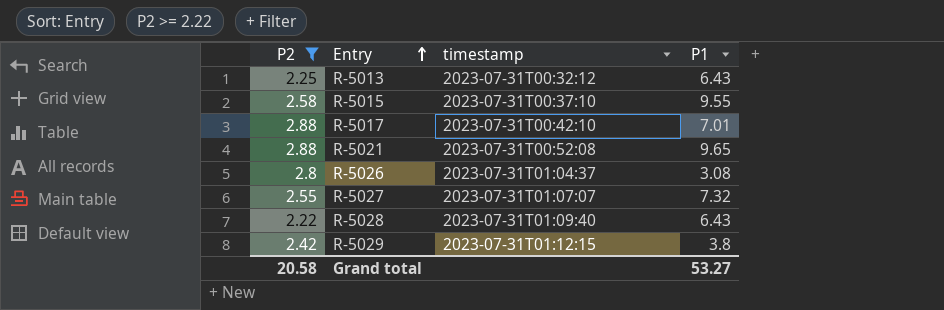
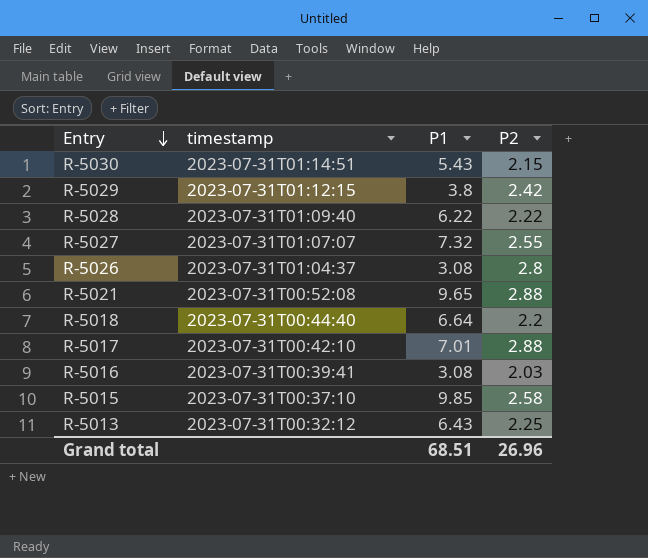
filter: P2 >= 2.22 -> none
row order: Entry ascending -> Entry descending
column P2 | position: 1 -> 4
R-5028 | P1: 6.43 -> 6.22
R-5015 | P1: 9.55 -> 9.85
Grand total | P1: 53.27 -> 68.51
Grand total | P2: 20.58 -> 26.96

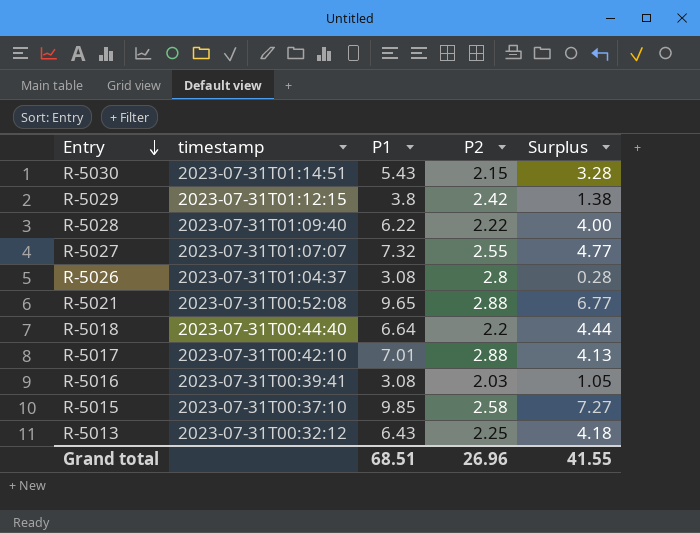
column Surplus | formula: none -> [P1] - [P2]

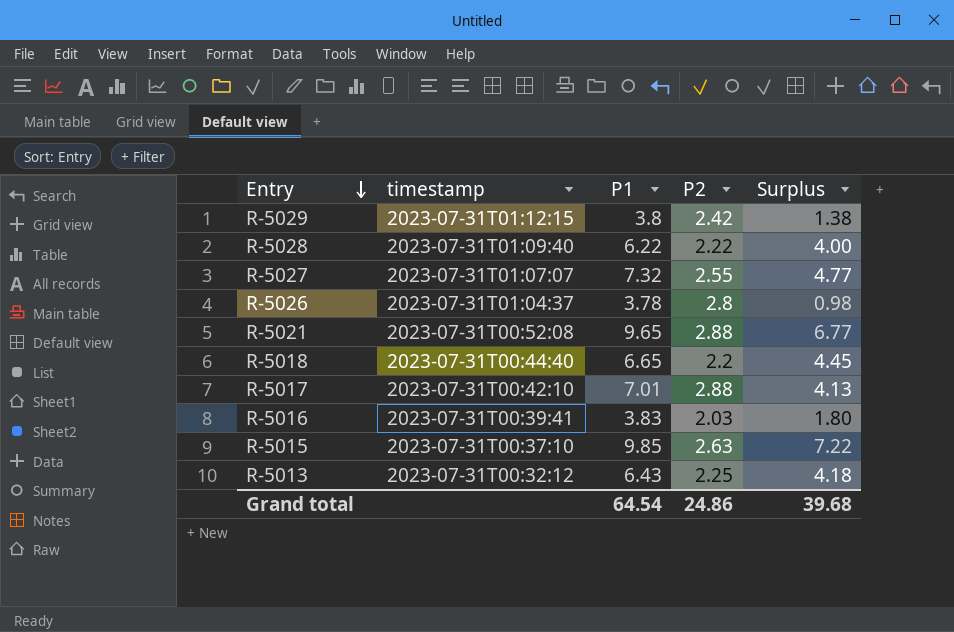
row R-5030: 2023-07-31T01:14:51 | 5.43 | 2.15 | 3.28 -> none
R-5026 | P1: 3.08 -> 3.78
R-5026 | Surplus: 0.28 -> 0.98
R-5018 | P1: 6.64 -> 6.65
R-5018 | Surplus: 4.44 -> 4.45
R-5016 | P1: 3.08 -> 3.83
R-5016 | Surplus: 1.05 -> 1.80
R-5015 | P2: 2.58 -> 2.63
R-5015 | Surplus: 7.27 -> 7.22
Grand total | P1: 68.51 -> 64.54
Grand total | P2: 26.96 -> 24.86
Grand total | Surplus: 41.55 -> 39.68

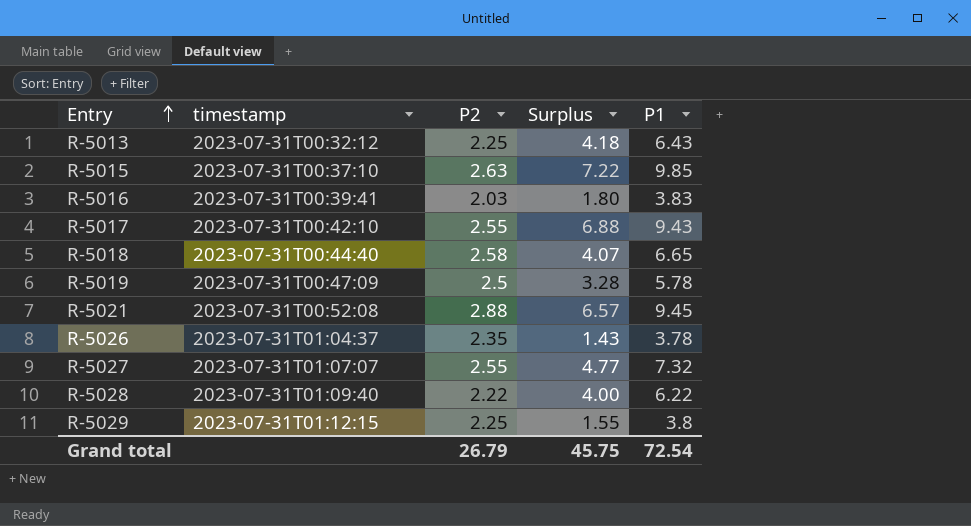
row order: Entry descending -> Entry ascending
column P1 | position: 3 -> 5
R-5017 | P2: 2.88 -> 2.55
R-5017 | Surplus: 4.13 -> 6.88
R-5017 | P1: 7.01 -> 9.43
R-5018 | P2: 2.2 -> 2.58
R-5018 | Surplus: 4.45 -> 4.07
row R-5019: none -> 2023-07-31T00:47:09 | 2.5 | 3.28 | 5.78
R-5021 | Surplus: 6.77 -> 6.57
R-5021 | P1: 9.65 -> 9.45
R-5026 | P2: 2.8 -> 2.35
R-5026 | Surplus: 0.98 -> 1.43
R-5029 | P2: 2.42 -> 2.25
R-5029 | Surplus: 1.38 -> 1.55
Grand total | P2: 24.86 -> 26.79
Grand total | Surplus: 39.68 -> 45.75
Grand total | P1: 64.54 -> 72.54

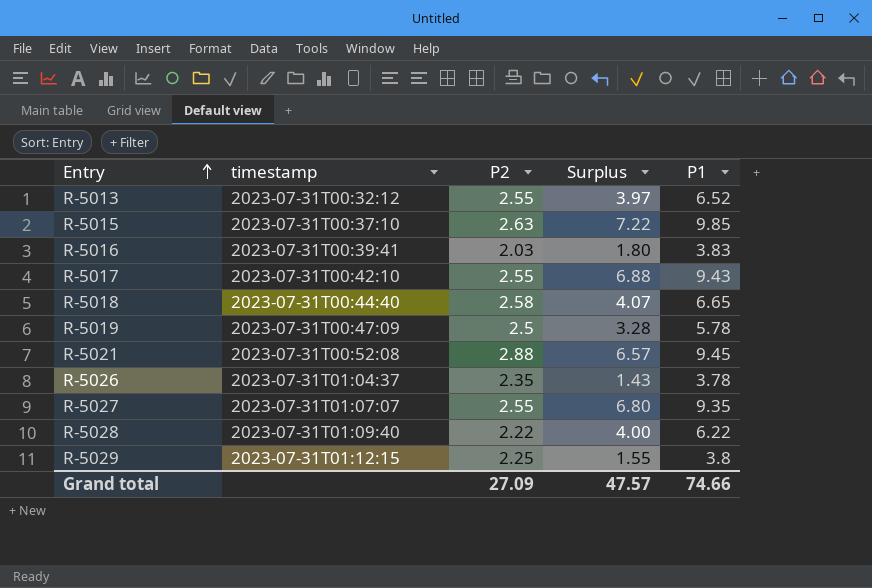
R-5013 | P2: 2.25 -> 2.55
R-5013 | Surplus: 4.18 -> 3.97
R-5013 | P1: 6.43 -> 6.52
R-5027 | Surplus: 4.77 -> 6.80
R-5027 | P1: 7.32 -> 9.35
Grand total | P2: 26.79 -> 27.09
Grand total | Surplus: 45.75 -> 47.57
Grand total | P1: 72.54 -> 74.66

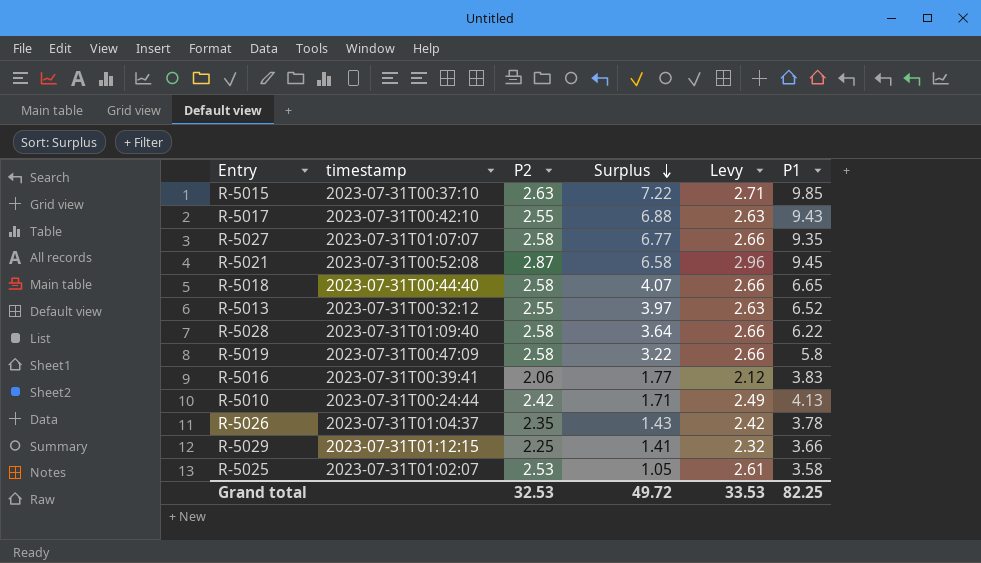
row order: Entry ascending -> Surplus descending
column Levy | formula: none -> [P2] * 1.03
R-5027 | P2: 2.55 -> 2.58
R-5027 | Surplus: 6.80 -> 6.77
R-5021 | P2: 2.88 -> 2.87
R-5021 | Surplus: 6.57 -> 6.58
R-5028 | P2: 2.22 -> 2.58
R-5028 | Surplus: 4.00 -> 3.64
R-5019 | P2: 2.5 -> 2.58
R-5019 | Surplus: 3.28 -> 3.22
R-5019 | P1: 5.78 -> 5.8
R-5016 | P2: 2.03 -> 2.06
R-5016 | Surplus: 1.80 -> 1.77
row R-5010: none -> 2023-07-31T00:24:44 | 2.42 | 1.71 | 2.49 | 4.13
R-5029 | Surplus: 1.55 -> 1.41
R-5029 | P1: 3.8 -> 3.66
row R-5025: none -> 2023-07-31T01:02:07 | 2.53 | 1.05 | 2.61 | 3.58
Grand total | P2: 27.09 -> 32.53
Grand total | Surplus: 47.57 -> 49.72
Grand total | P1: 74.66 -> 82.25

